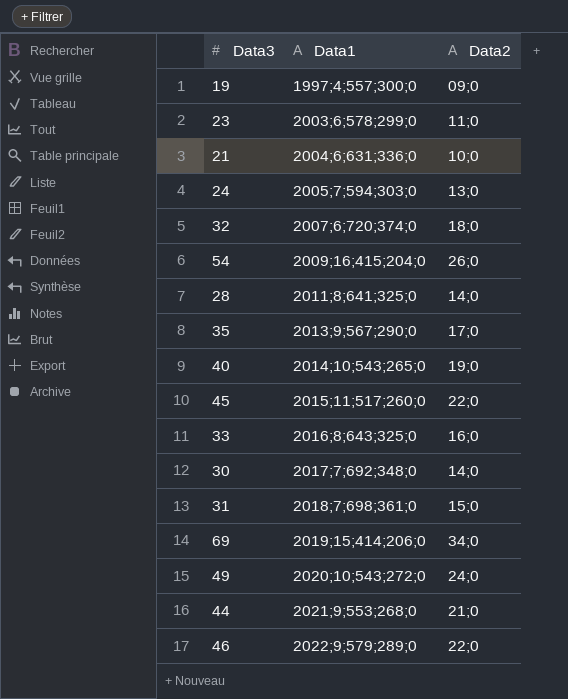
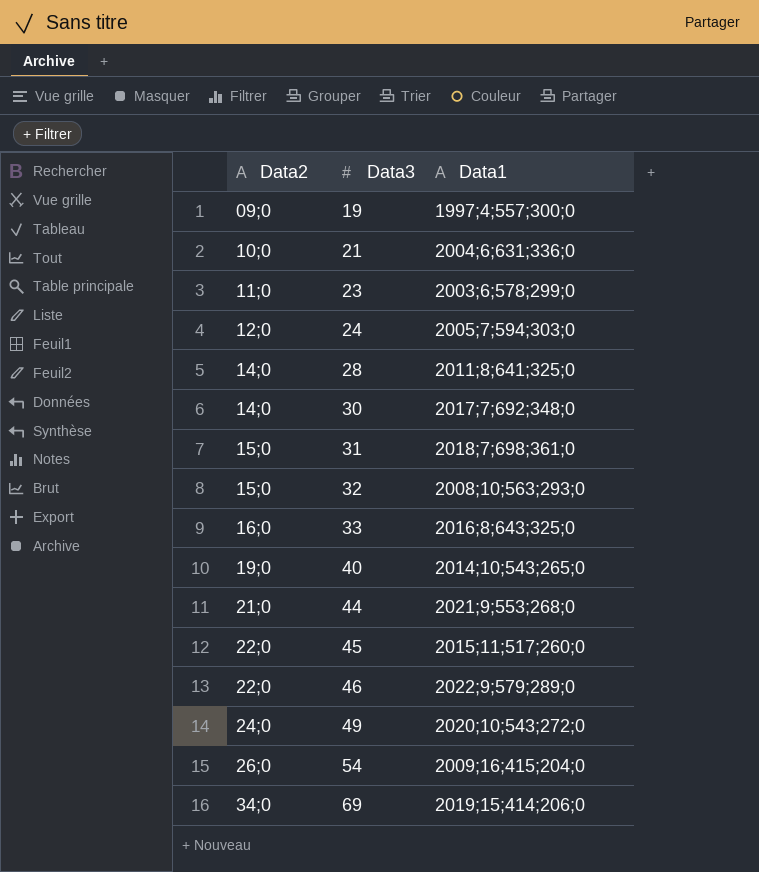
row order: Data1 ascending -> Data2 ascending
column Data2 | position: 3 -> 1
row 35: 2013;9;567;290;0 | 17;0 -> none
24 | Data2: 13;0 -> 12;0
32 | Data2: 18;0 -> 15;0
32 | Data1: 2007;6;720;374;0 -> 2008;10;563;293;0

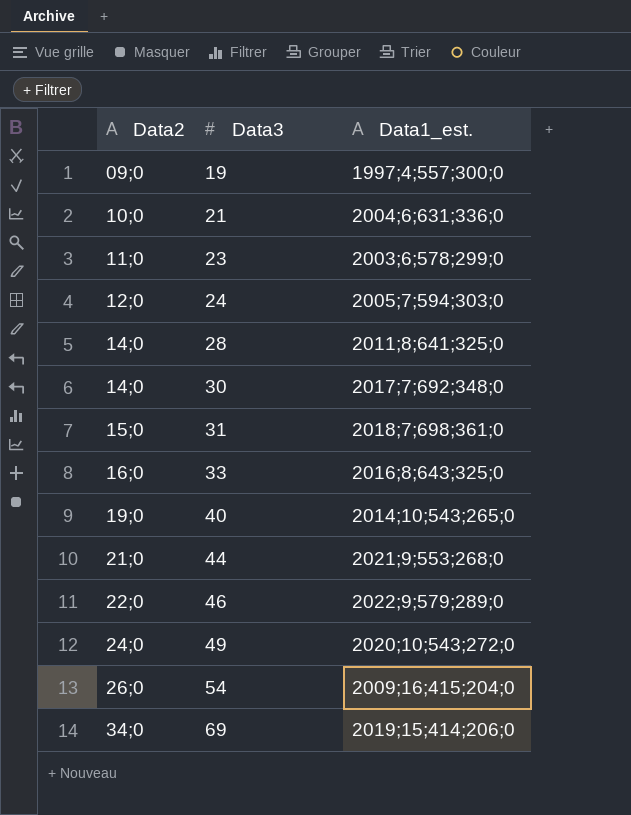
column name: Data1 -> Data1_est.
row 32: 15;0 | 2008;10;563;293;0 -> none
row 45: 22;0 | 2015;11;517;260;0 -> none

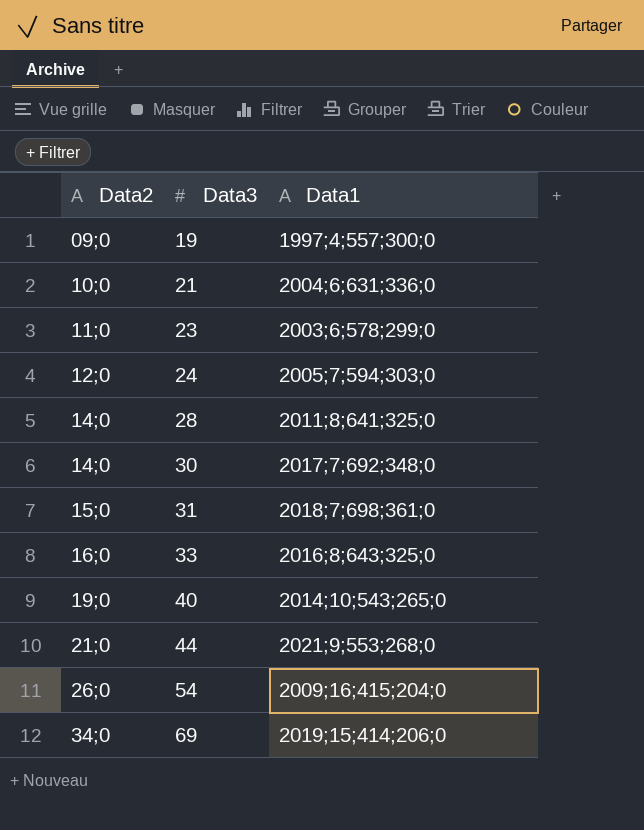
column name: Data1_est. -> Data1
row 46: 22;0 | 2022;9;579;289;0 -> none
row 49: 24;0 | 2020;10;543;272;0 -> none

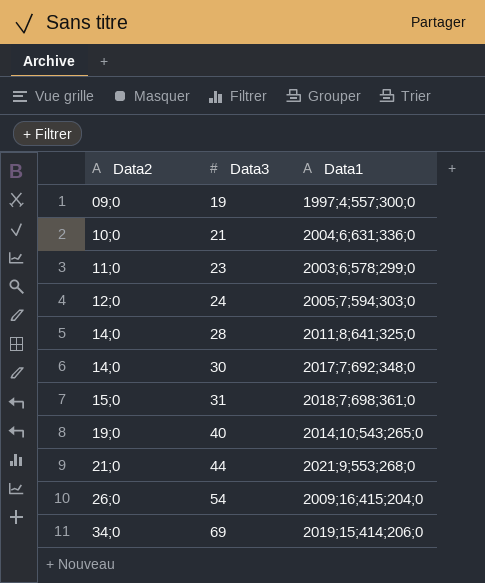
row 33: 16;0 | 2016;8;643;325;0 -> none

